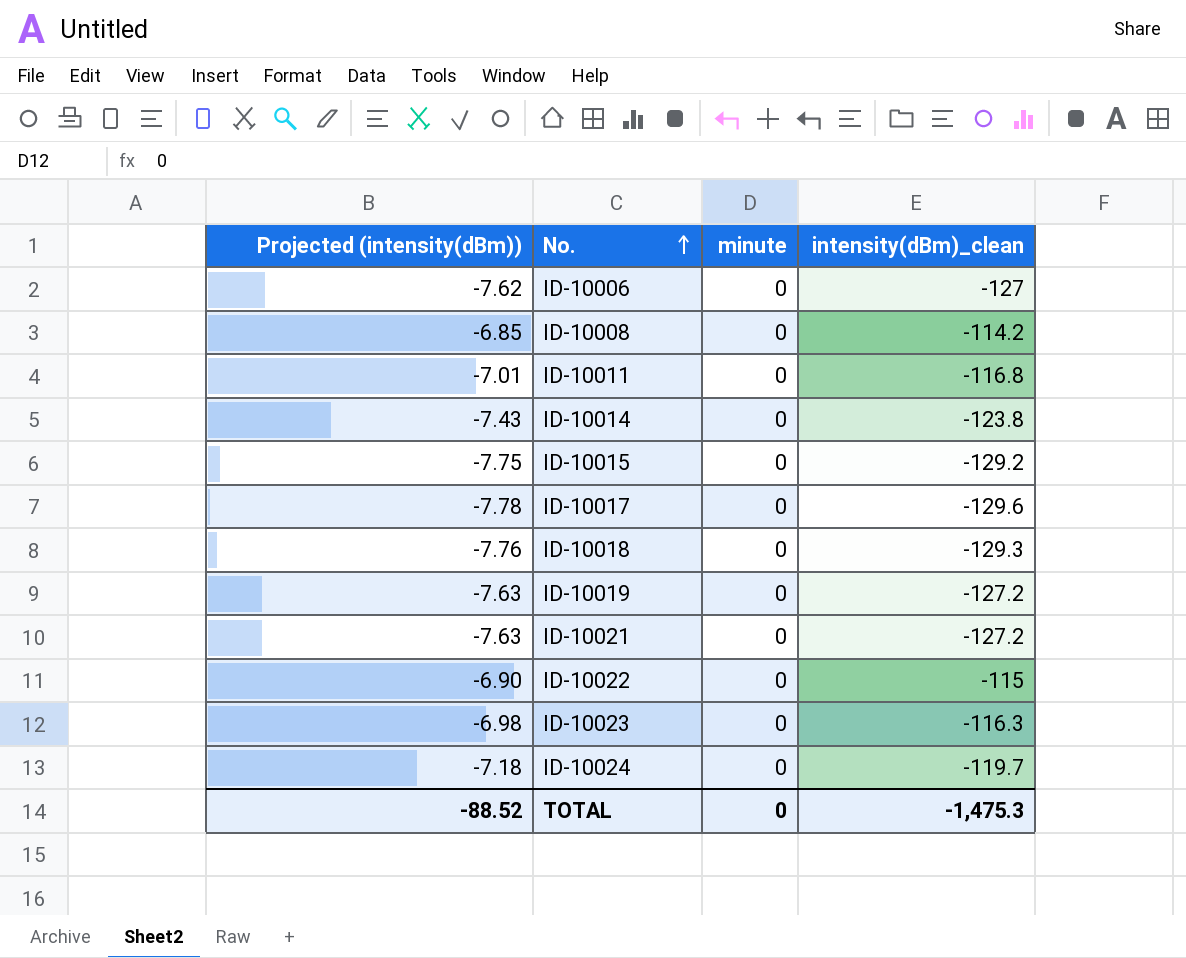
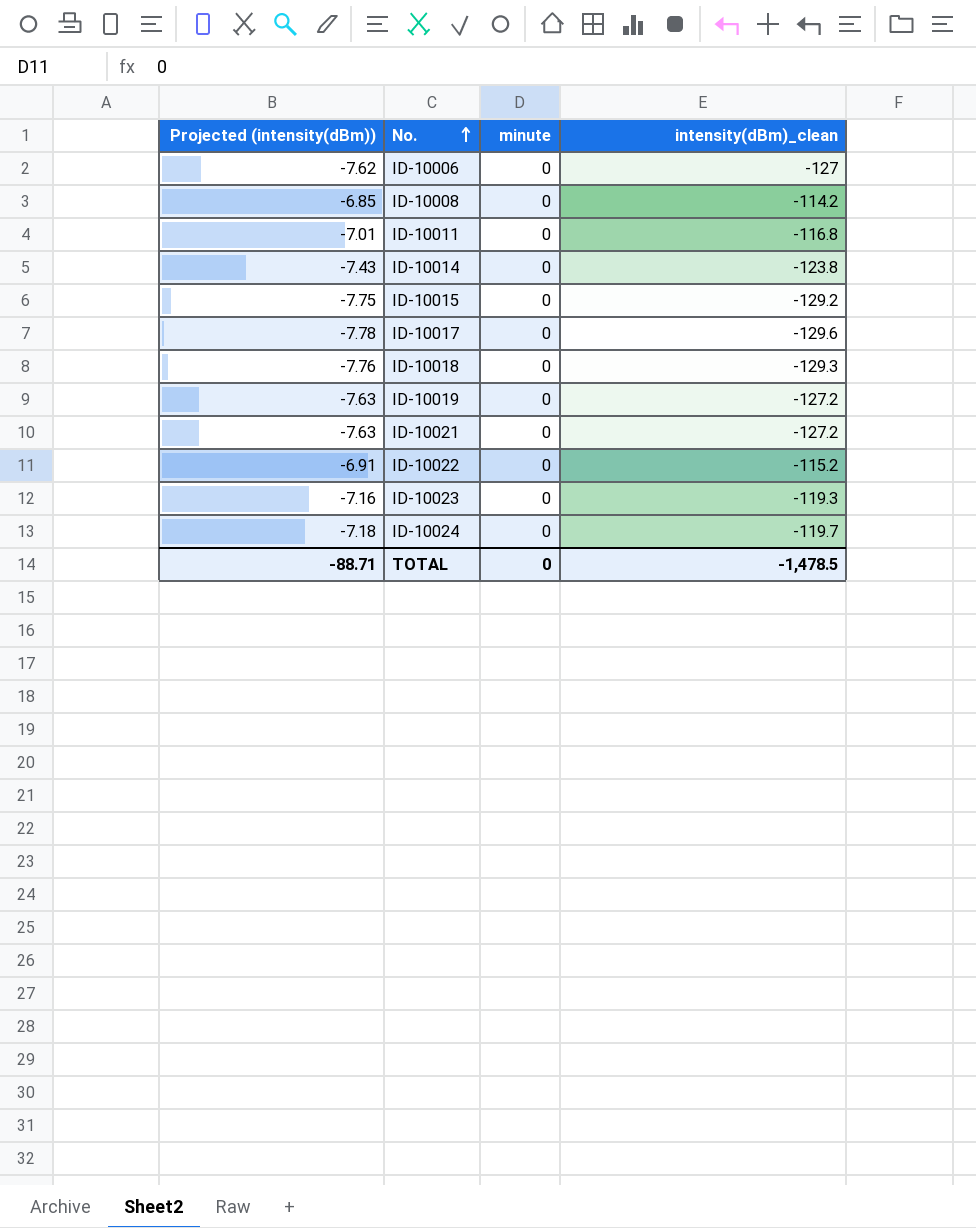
ID-10022 | Projected (intensity(dBm)): -6.90 -> -6.91
ID-10022 | intensity(dBm)_clean: -115 -> -115.2
ID-10023 | Projected (intensity(dBm)): -6.98 -> -7.16
ID-10023 | intensity(dBm)_clean: -116.3 -> -119.3
TOTAL | Projected (intensity(dBm)): -88.52 -> -88.71
TOTAL | intensity(dBm)_clean: -1,475.3 -> -1,478.5

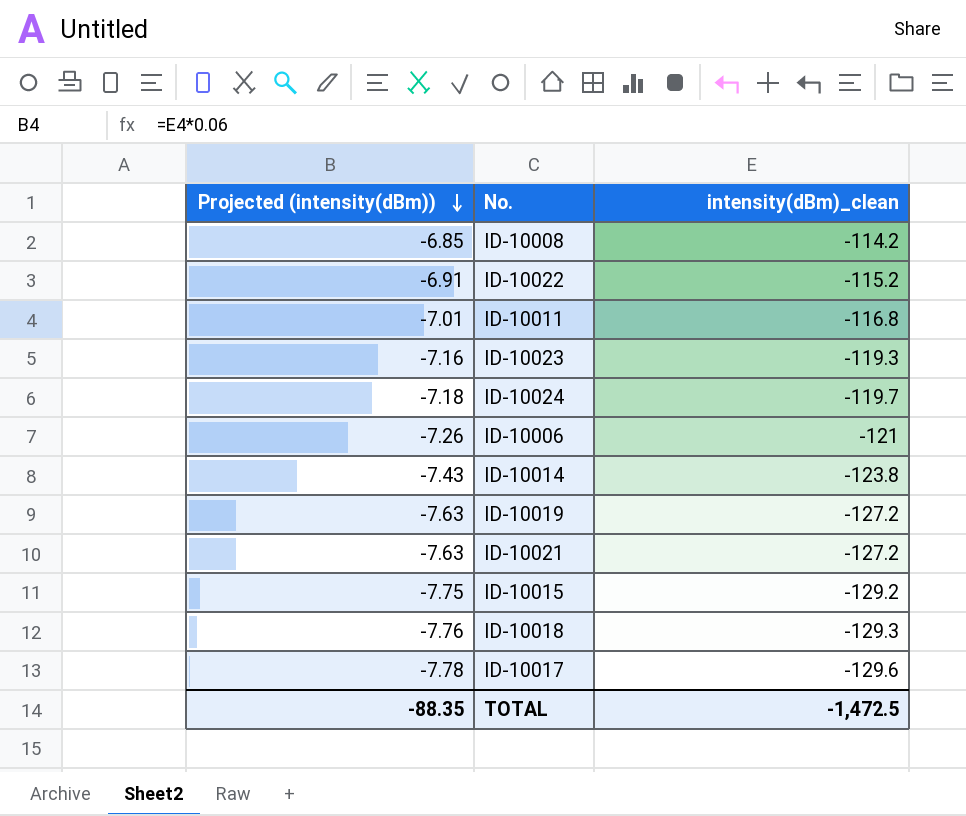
row order: No. ascending -> Projected (intensity(dBm)) descending
column minute | position: 3 -> none
ID-10006 | Projected (intensity(dBm)): -7.62 -> -7.26
ID-10006 | intensity(dBm)_clean: -127 -> -121
TOTAL | Projected (intensity(dBm)): -88.71 -> -88.35
TOTAL | intensity(dBm)_clean: -1,478.5 -> -1,472.5

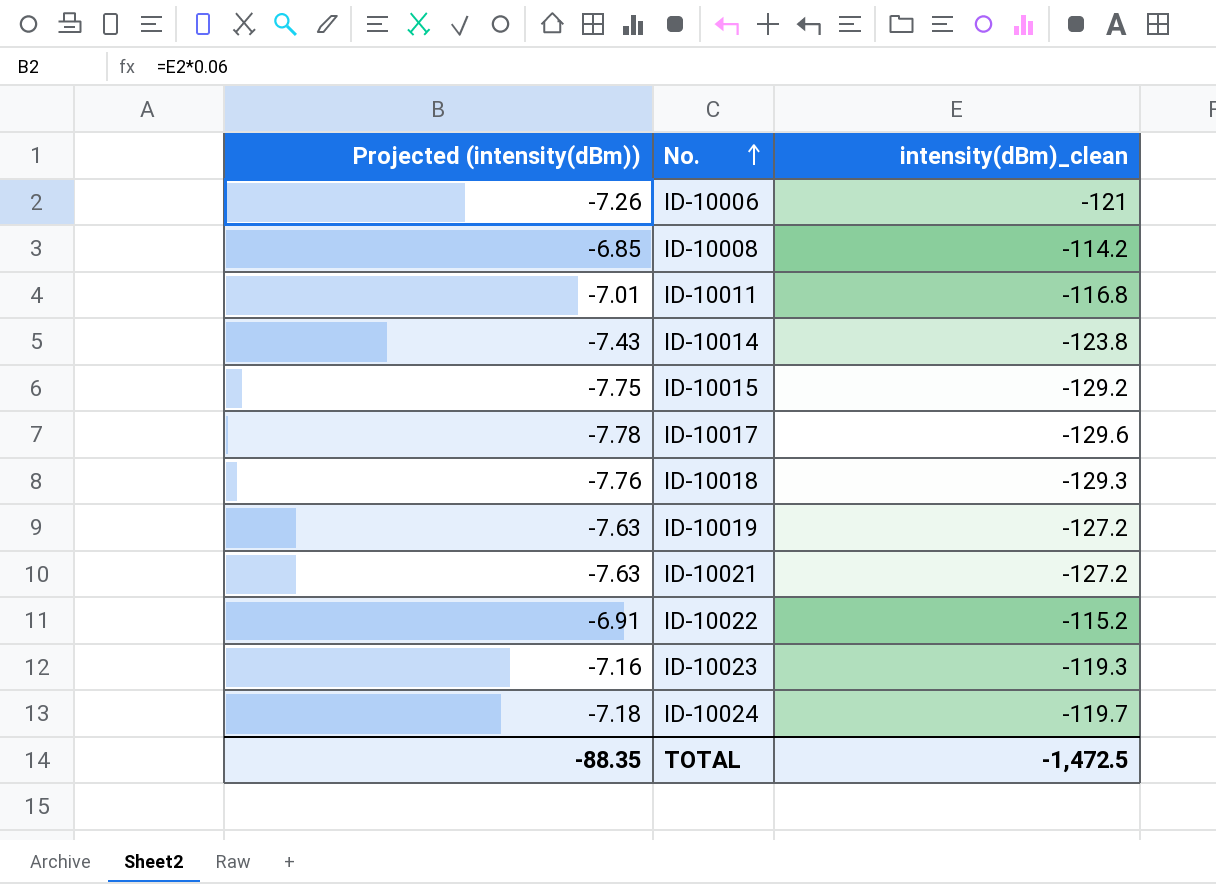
row order: Projected (intensity(dBm)) descending -> No. ascending

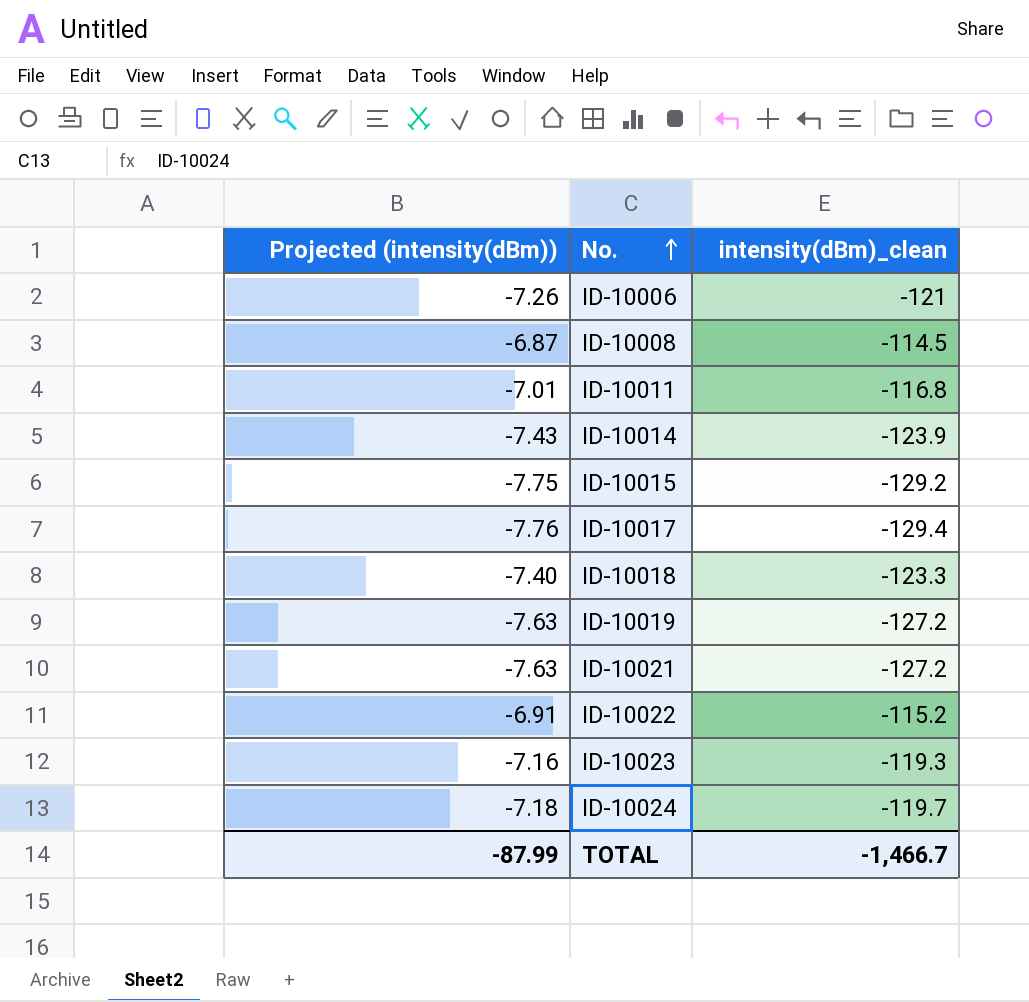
ID-10008 | Projected (intensity(dBm)): -6.85 -> -6.87
ID-10008 | intensity(dBm)_clean: -114.2 -> -114.5
ID-10014 | intensity(dBm)_clean: -123.8 -> -123.9
ID-10017 | Projected (intensity(dBm)): -7.78 -> -7.76
ID-10017 | intensity(dBm)_clean: -129.6 -> -129.4
ID-10018 | Projected (intensity(dBm)): -7.76 -> -7.40
ID-10018 | intensity(dBm)_clean: -129.3 -> -123.3
TOTAL | Projected (intensity(dBm)): -88.35 -> -87.99
TOTAL | intensity(dBm)_clean: -1,472.5 -> -1,466.7

